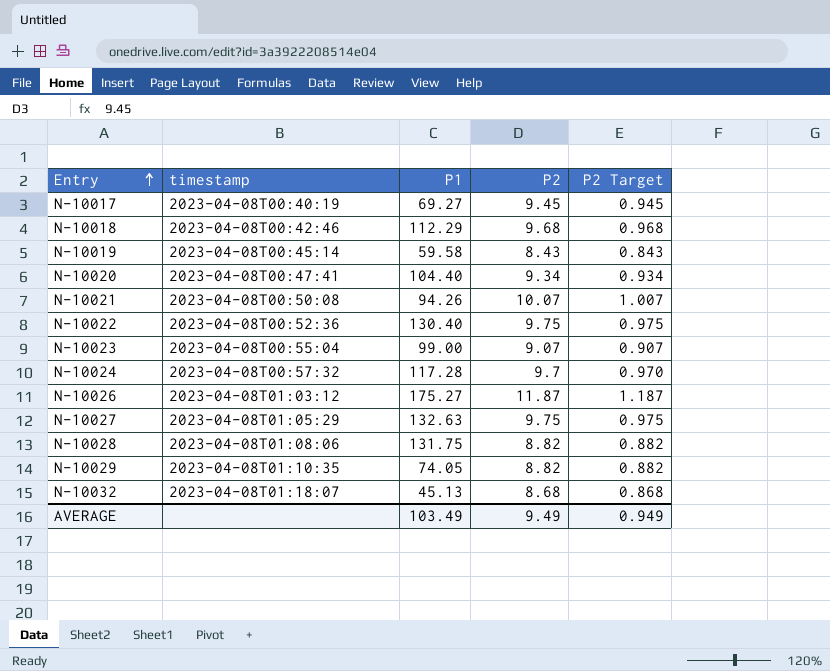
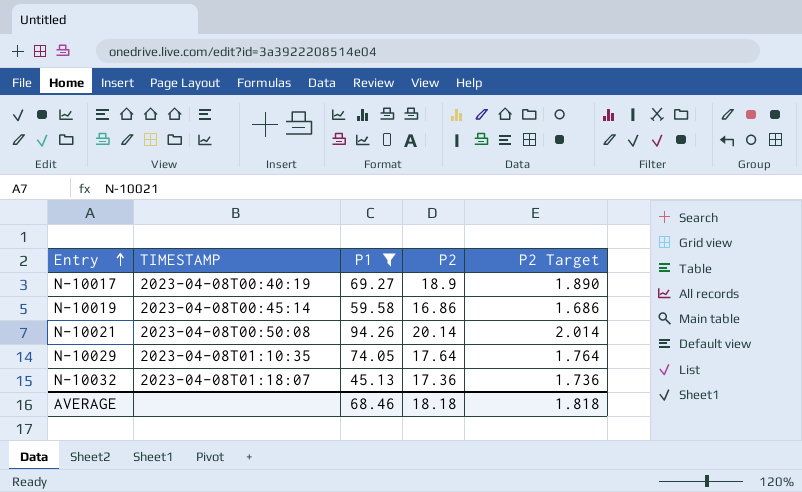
filter: none -> P1 <= 94.26
column name: timestamp -> TIMESTAMP
N-10017 | P2: 9.45 -> 18.9
N-10017 | P2 Target: 0.945 -> 1.890
N-10019 | P2: 8.43 -> 16.86
N-10019 | P2 Target: 0.843 -> 1.686
N-10021 | P2: 10.07 -> 20.14
N-10021 | P2 Target: 1.007 -> 2.014
N-10029 | P2: 8.82 -> 17.64
N-10029 | P2 Target: 0.882 -> 1.764
N-10032 | P2: 8.68 -> 17.36
N-10032 | P2 Target: 0.868 -> 1.736
AVERAGE | P1: 103.49 -> 68.46
AVERAGE | P2: 9.49 -> 18.18
AVERAGE | P2 Target: 0.949 -> 1.818

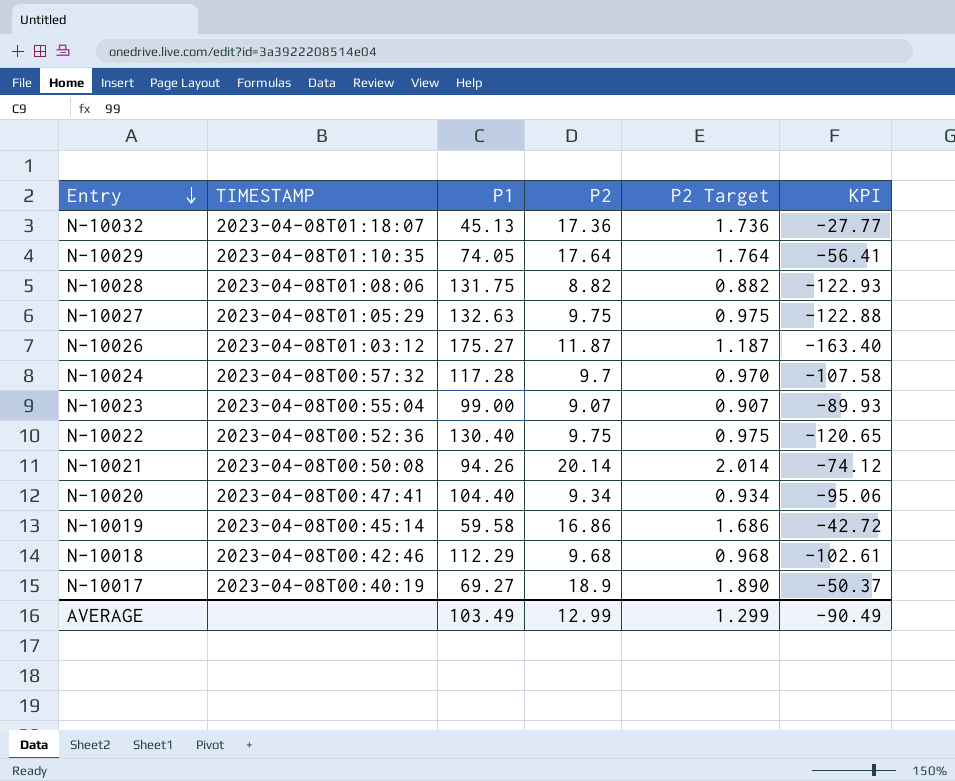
filter: P1 <= 94.26 -> none
row order: Entry ascending -> Entry descending
column KPI | formula: none -> [P2] - [P1]
AVERAGE | P1: 68.46 -> 103.49
AVERAGE | P2: 18.18 -> 12.99
AVERAGE | P2 Target: 1.818 -> 1.299

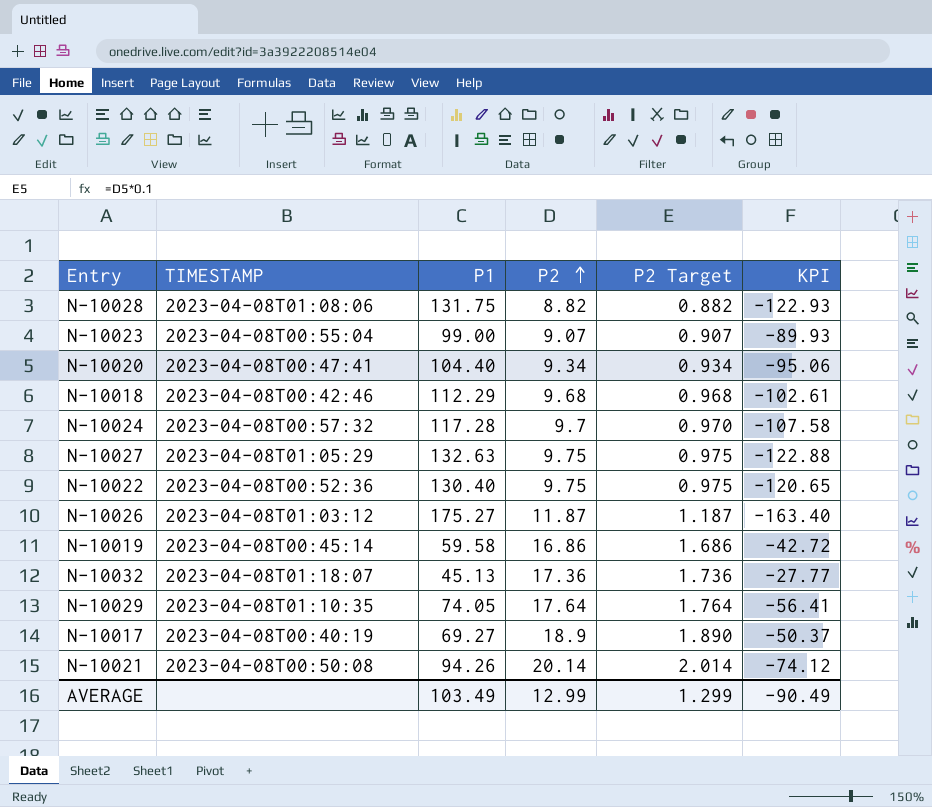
row order: Entry descending -> P2 ascending

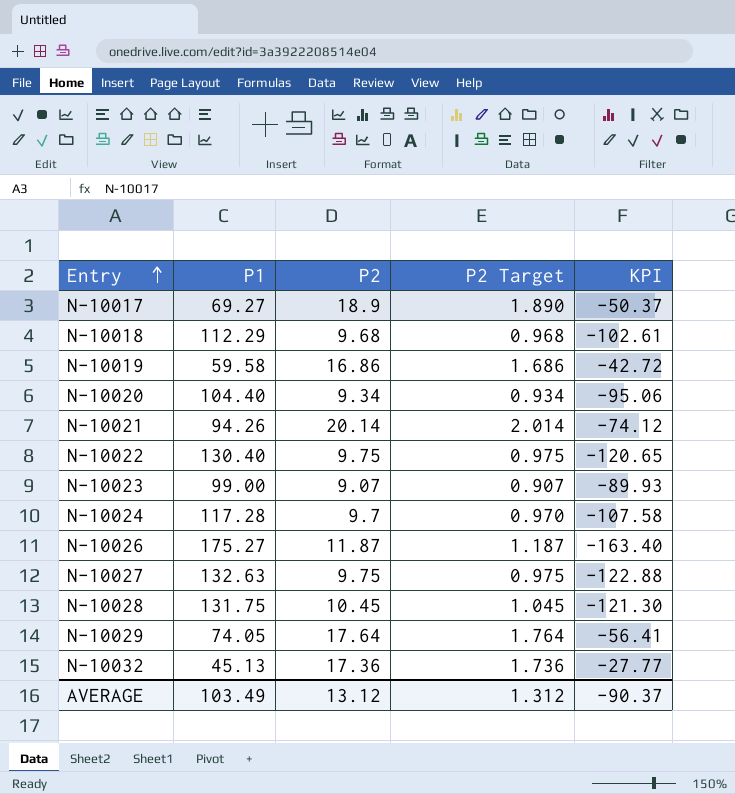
row order: P2 ascending -> Entry ascending
column TIMESTAMP | position: 2 -> none
N-10028 | P2: 8.82 -> 10.45
N-10028 | P2 Target: 0.882 -> 1.045
N-10028 | KPI: -122.93 -> -121.30
AVERAGE | P2: 12.99 -> 13.12
AVERAGE | P2 Target: 1.299 -> 1.312
AVERAGE | KPI: -90.49 -> -90.37

